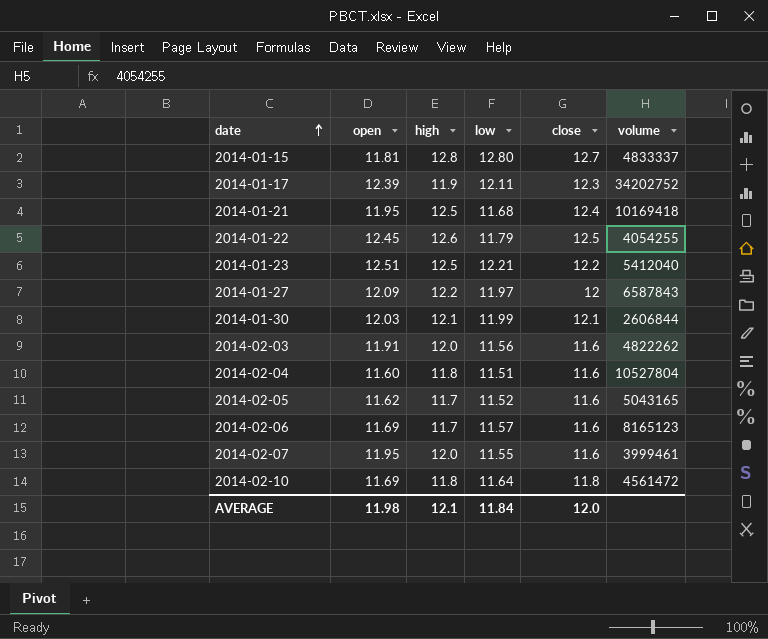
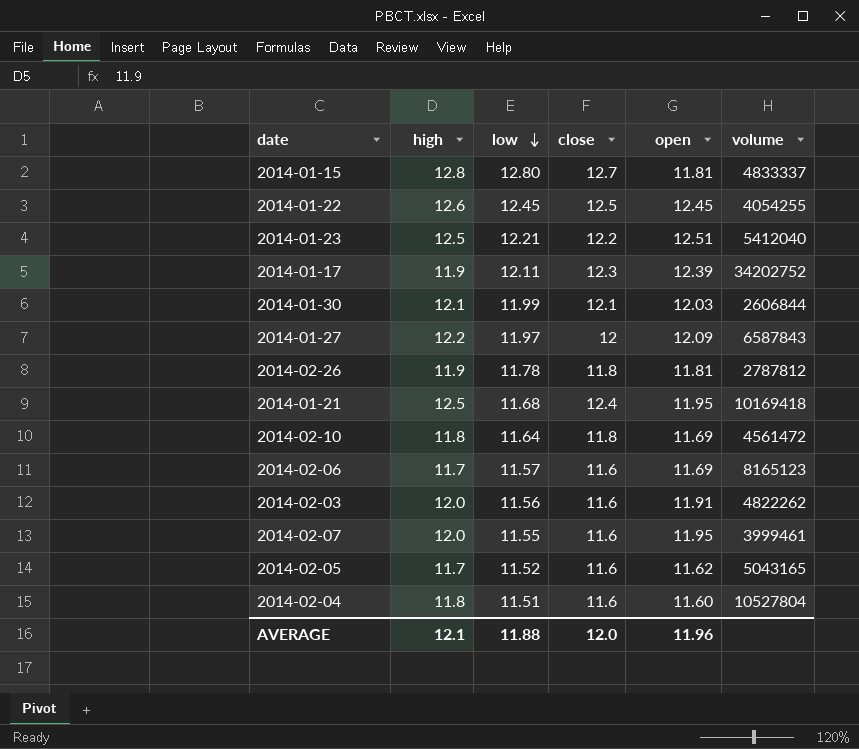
row order: date ascending -> low descending
column open | position: 2 -> 5
2014-01-22 | low: 11.79 -> 12.45
row 2014-02-26: none -> 11.9 | 11.78 | 11.8 | 11.81 | 2787812
AVERAGE | low: 11.84 -> 11.88
AVERAGE | open: 11.98 -> 11.96

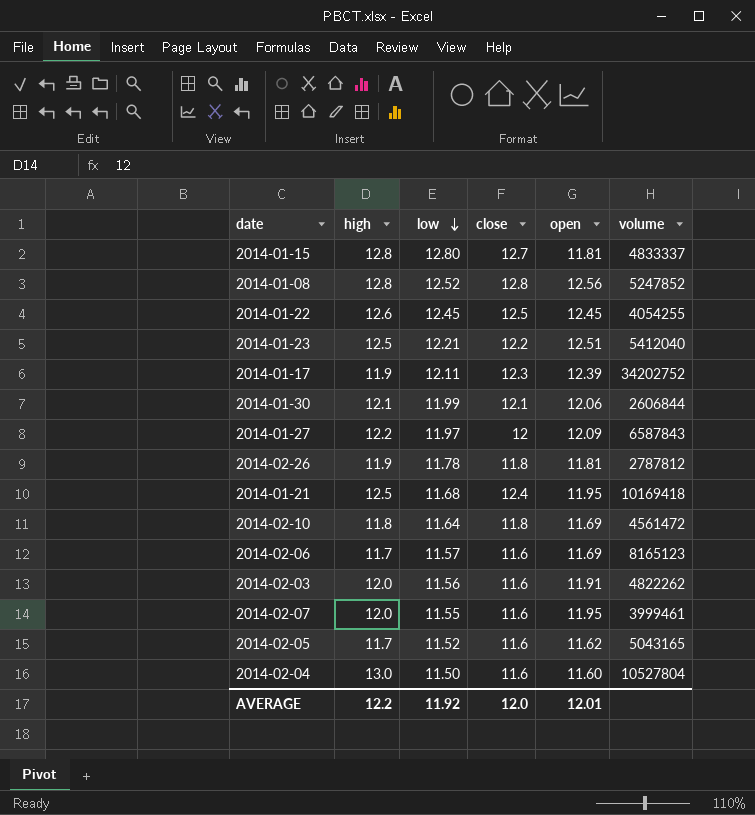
row 2014-01-08: none -> 12.8 | 12.52 | 12.8 | 12.56 | 5247852
2014-01-30 | open: 12.03 -> 12.06
2014-02-04 | high: 11.8 -> 13.0
2014-02-04 | low: 11.51 -> 11.50
AVERAGE | high: 12.1 -> 12.2
AVERAGE | low: 11.88 -> 11.92
AVERAGE | open: 11.96 -> 12.01

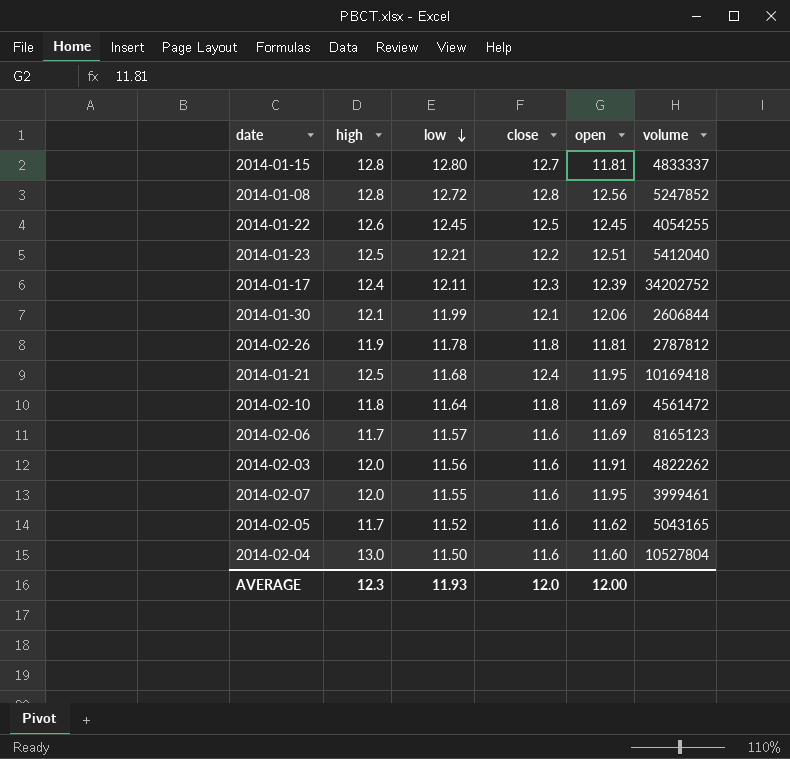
row 2014-01-27: 12.2 | 11.97 | 12 | 12.09 | 6587843 -> none
2014-01-08 | low: 12.52 -> 12.72
2014-01-17 | high: 11.9 -> 12.4
AVERAGE | high: 12.2 -> 12.3
AVERAGE | low: 11.92 -> 11.93
AVERAGE | open: 12.01 -> 12.00

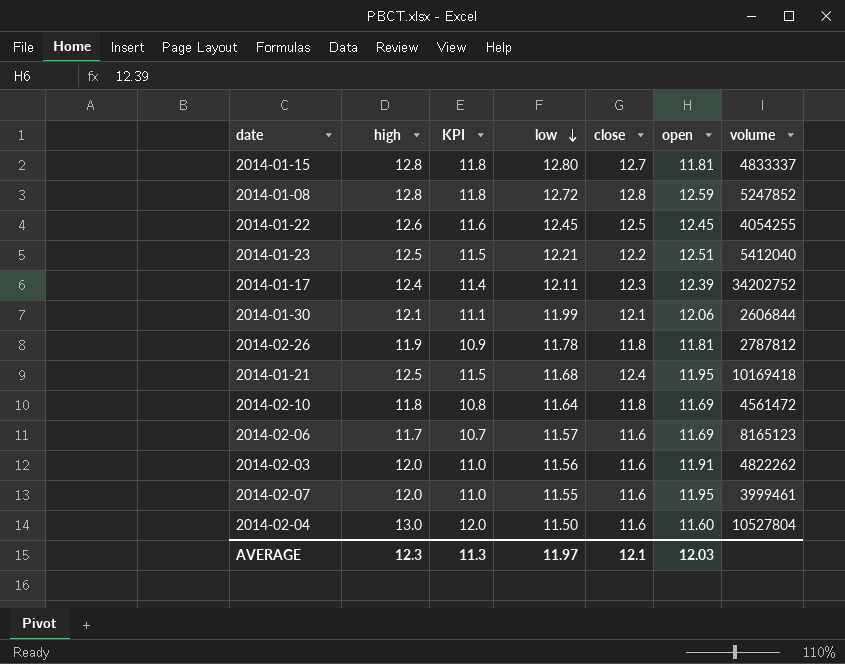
column KPI | formula: none -> [high] - 1
row 2014-02-05: 11.7 | 11.52 | 11.6 | 11.62 | 5043165 -> none
2014-01-08 | open: 12.56 -> 12.59
AVERAGE | low: 11.93 -> 11.97
AVERAGE | close: 12.0 -> 12.1
AVERAGE | open: 12.00 -> 12.03

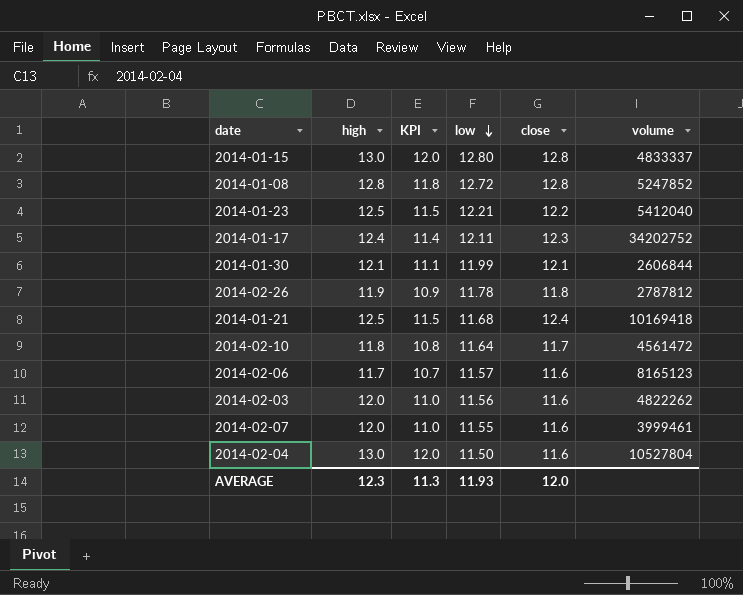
column open | position: 6 -> none
row 2014-01-22: 12.6 | 11.6 | 12.45 | 12.5 | 12.45 | 4054255 -> none
2014-01-15 | high: 12.8 -> 13.0
2014-01-15 | KPI: 11.8 -> 12.0
2014-01-15 | close: 12.7 -> 12.8
2014-02-10 | close: 11.8 -> 11.7
AVERAGE | low: 11.97 -> 11.93
AVERAGE | close: 12.1 -> 12.0

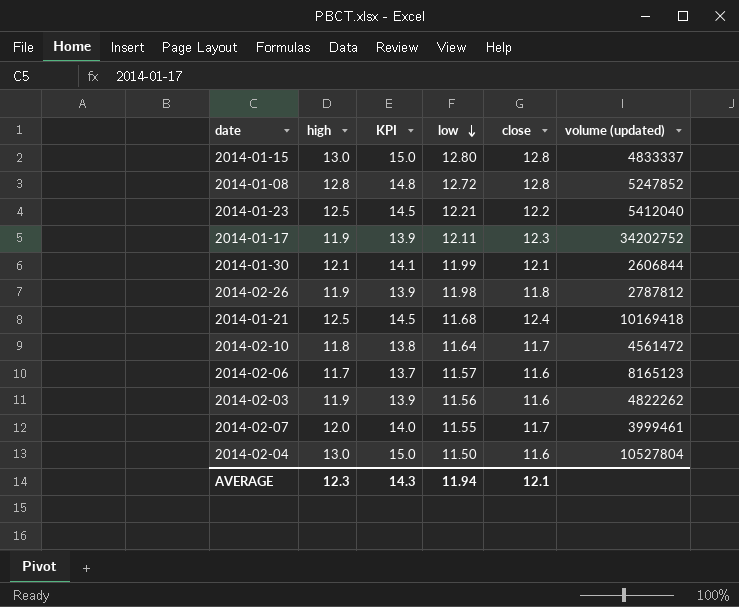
column KPI | formula: [high] - 1 -> [high] + 2
column name: volume -> volume (updated)
2014-01-17 | high: 12.4 -> 11.9
2014-02-26 | low: 11.78 -> 11.98
2014-02-03 | high: 12.0 -> 11.9
2014-02-07 | close: 11.6 -> 11.7
AVERAGE | KPI: 11.3 -> 14.3
AVERAGE | low: 11.93 -> 11.94
AVERAGE | close: 12.0 -> 12.1

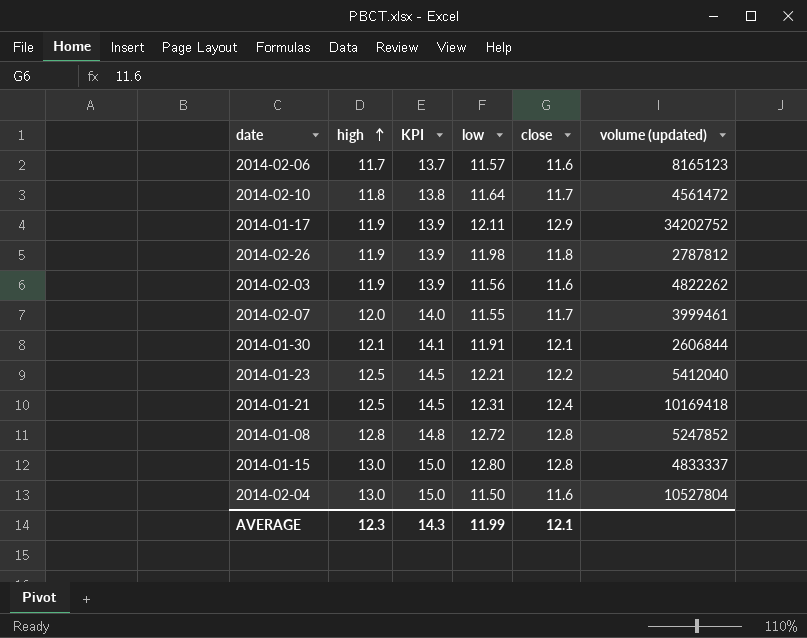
row order: low descending -> high ascending
2014-01-17 | close: 12.3 -> 12.9
2014-01-30 | low: 11.99 -> 11.91
2014-01-21 | low: 11.68 -> 12.31
AVERAGE | low: 11.94 -> 11.99

